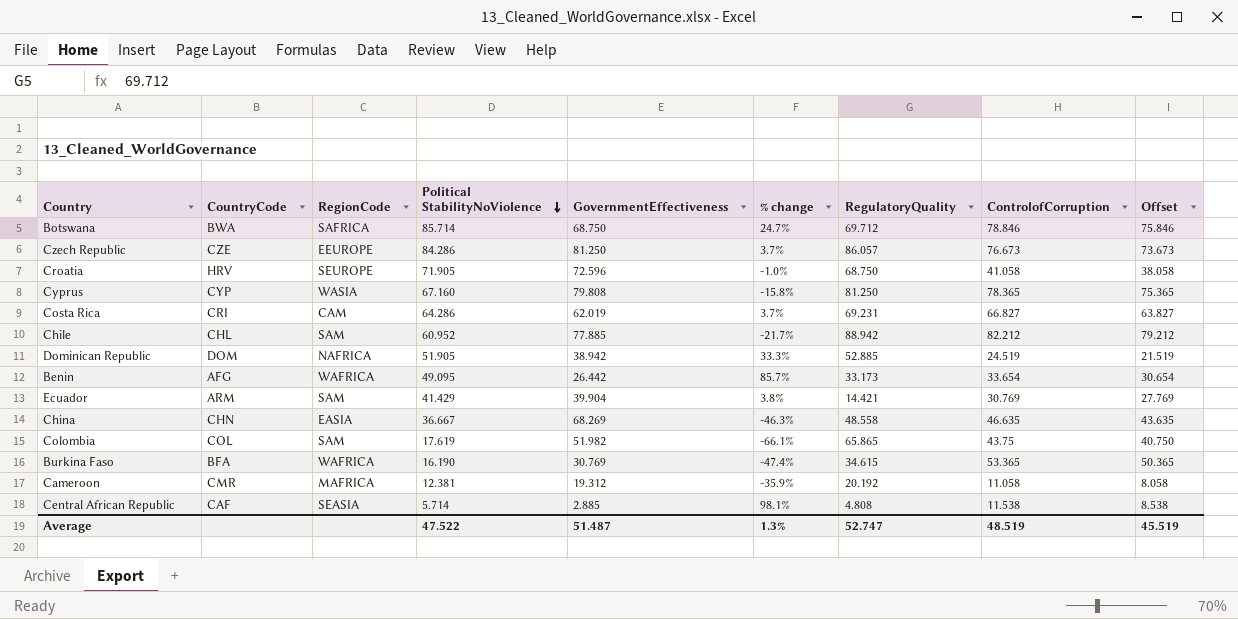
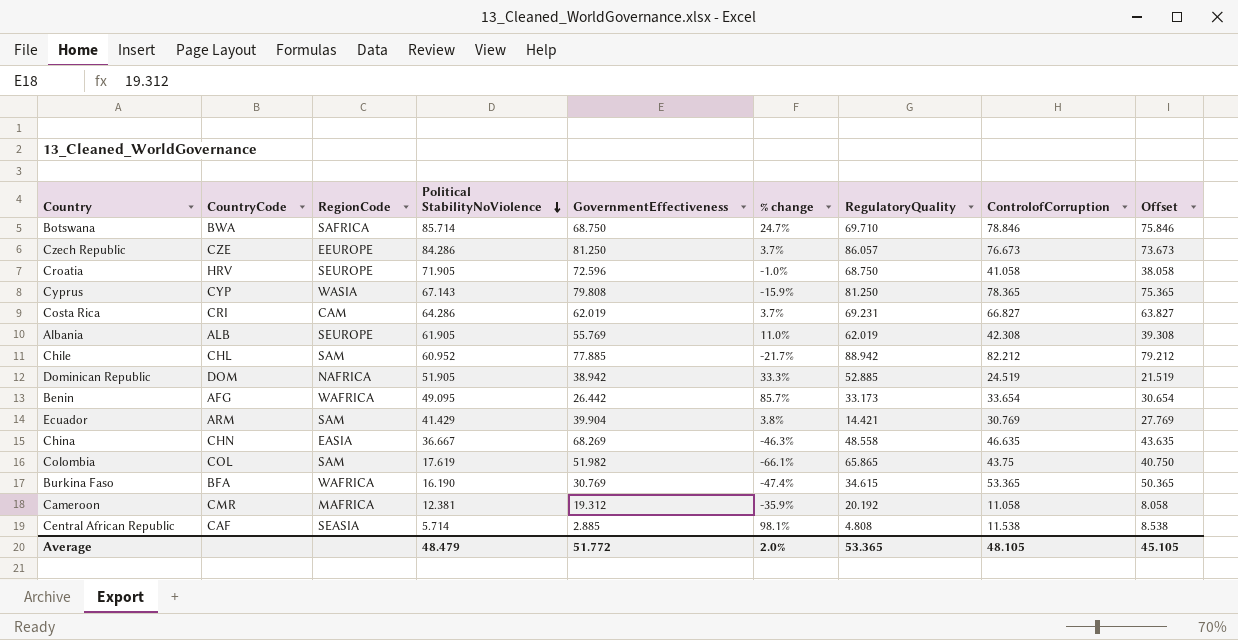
Botswana | RegulatoryQuality: 69.712 -> 69.710
Cyprus | Political StabilityNoViolence: 67.160 -> 67.143
Cyprus | % change: -15.8% -> -15.9%
row Albania: none -> ALB | SEUROPE | 61.905 | 55.769 | 11.0% | 62.019 | 42.308 | 39.308
Average | Political StabilityNoViolence: 47.522 -> 48.479
Average | GovernmentEffectiveness: 51.487 -> 51.772
Average | % change: 1.3% -> 2.0%
Average | RegulatoryQuality: 52.747 -> 53.365
Average | ControlofCorruption: 48.519 -> 48.105
Average | Offset: 45.519 -> 45.105

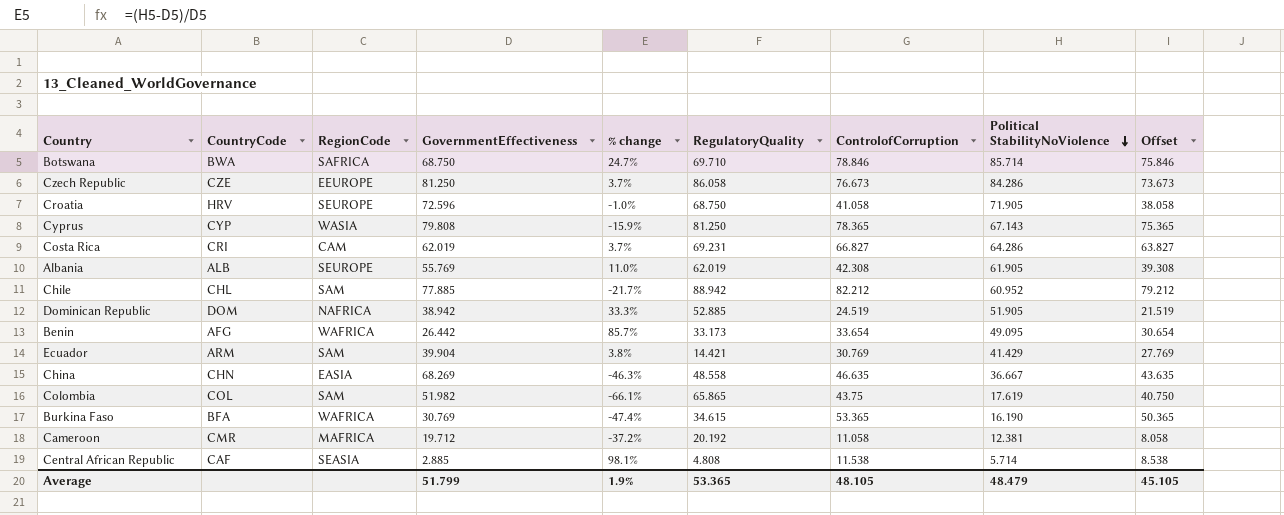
column Political StabilityNoViolence | position: 4 -> 8
Czech Republic | RegulatoryQuality: 86.057 -> 86.058
Cameroon | GovernmentEffectiveness: 19.312 -> 19.712
Cameroon | % change: -35.9% -> -37.2%
Average | GovernmentEffectiveness: 51.772 -> 51.799
Average | % change: 2.0% -> 1.9%

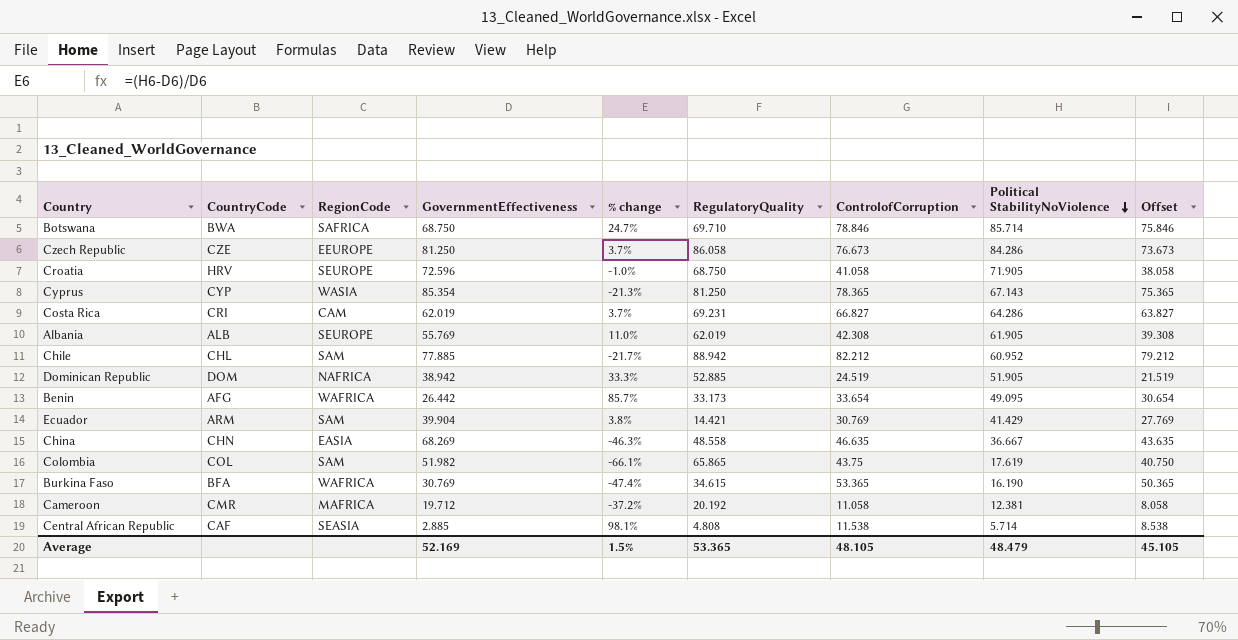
Cyprus | GovernmentEffectiveness: 79.808 -> 85.354
Cyprus | % change: -15.9% -> -21.3%
Average | GovernmentEffectiveness: 51.799 -> 52.169
Average | % change: 1.9% -> 1.5%

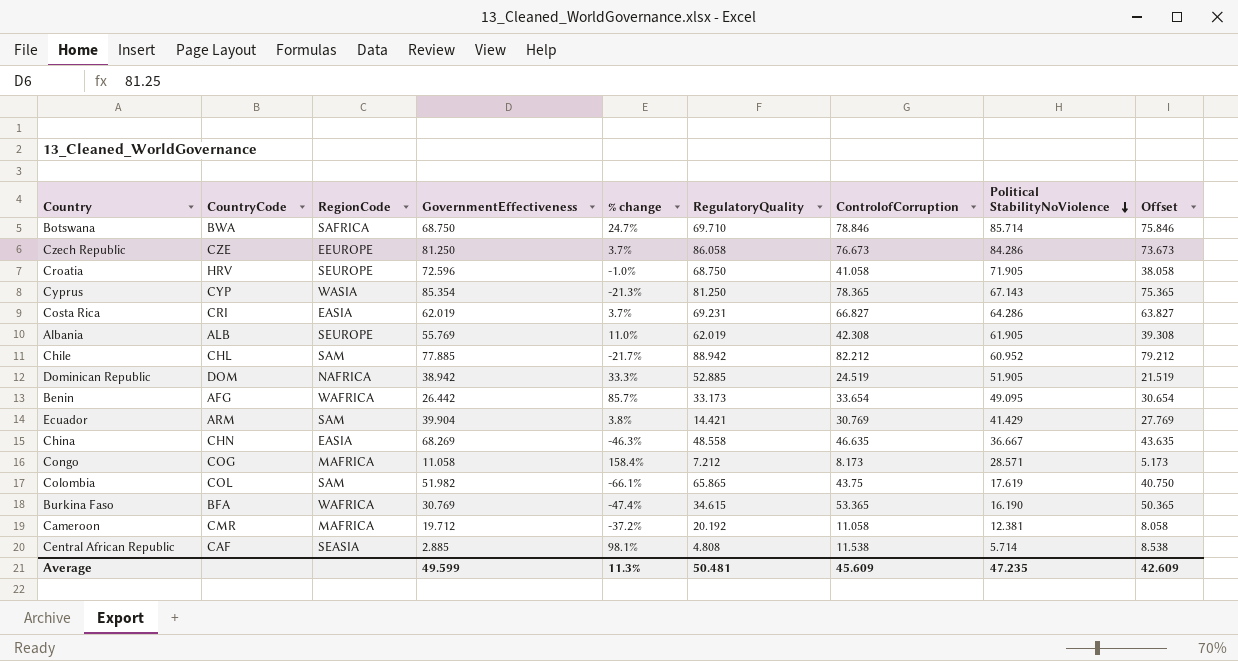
Costa Rica | RegionCode: CAM -> EASIA
row Congo: none -> COG | MAFRICA | 11.058 | 158.4% | 7.212 | 8.173 | 28.571 | 5.173
Average | GovernmentEffectiveness: 52.169 -> 49.599
Average | % change: 1.5% -> 11.3%
Average | RegulatoryQuality: 53.365 -> 50.481
Average | ControlofCorruption: 48.105 -> 45.609
Average | Political StabilityNoViolence: 48.479 -> 47.235
Average | Offset: 45.105 -> 42.609

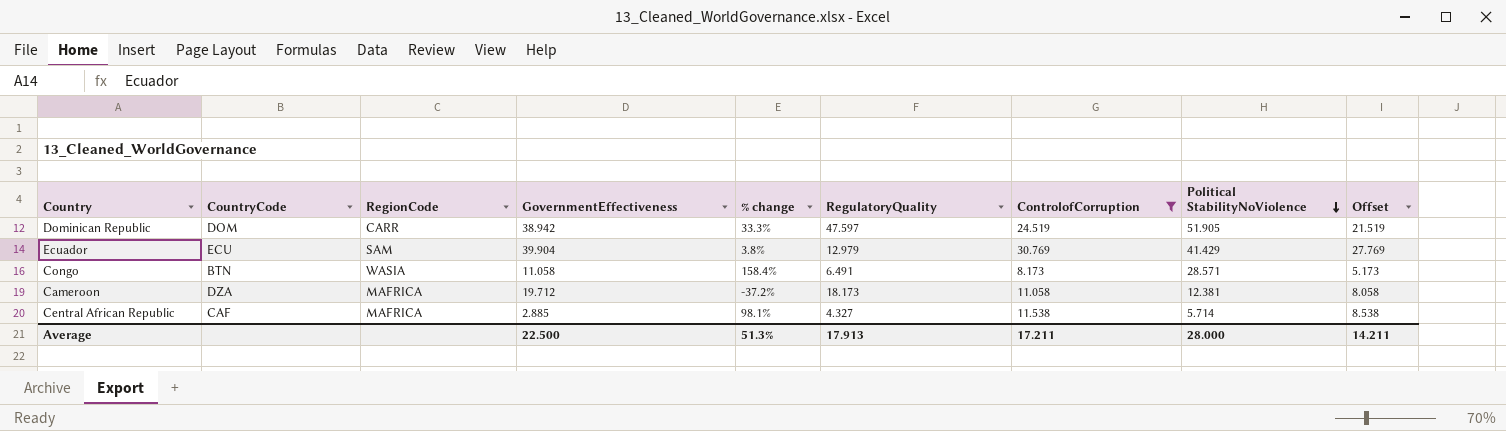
filter: none -> ControlofCorruption <= 30.769
Dominican Republic | RegionCode: NAFRICA -> CARR
Dominican Republic | RegulatoryQuality: 52.885 -> 47.597
Ecuador | CountryCode: ARM -> ECU
Ecuador | RegulatoryQuality: 14.421 -> 12.979
Congo | CountryCode: COG -> BTN
Congo | RegionCode: MAFRICA -> WASIA
Congo | RegulatoryQuality: 7.212 -> 6.491
Cameroon | CountryCode: CMR -> DZA
Cameroon | RegulatoryQuality: 20.192 -> 18.173
Central African Republic | RegionCode: SEASIA -> MAFRICA
Central African Republic | RegulatoryQuality: 4.808 -> 4.327
Average | GovernmentEffectiveness: 49.599 -> 22.500
Average | % change: 11.3% -> 51.3%
Average | RegulatoryQuality: 50.481 -> 17.913
Average | ControlofCorruption: 45.609 -> 17.211
Average | Political StabilityNoViolence: 47.235 -> 28.000
Average | Offset: 42.609 -> 14.211

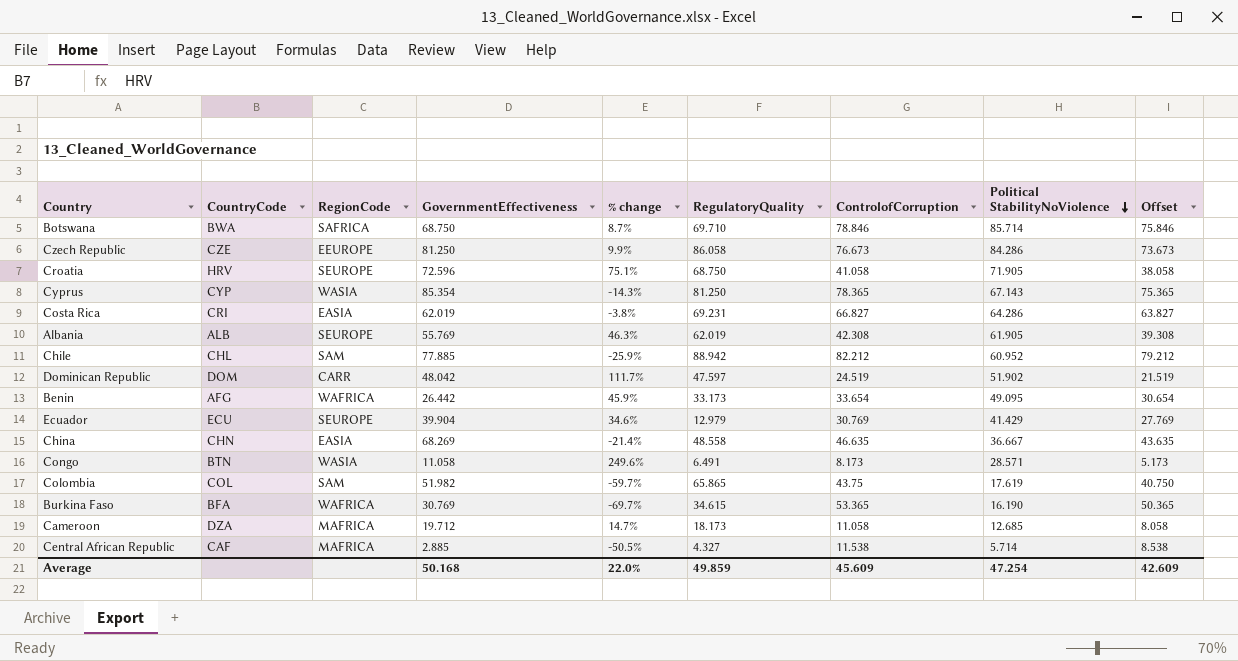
filter: ControlofCorruption <= 30.769 -> none
column % change | formula: ([Political StabilityNoViolence] - [GovernmentEffectiveness]) / [GovernmentEffectiveness] -> ([Political StabilityNoViolence] - [ControlofCorruption]) / [ControlofCorruption]
Dominican Republic | GovernmentEffectiveness: 38.942 -> 48.042
Dominican Republic | Political StabilityNoViolence: 51.905 -> 51.902
Ecuador | RegionCode: SAM -> SEUROPE
Cameroon | Political StabilityNoViolence: 12.381 -> 12.685
Average | GovernmentEffectiveness: 22.500 -> 50.168
Average | % change: 51.3% -> 22.0%
Average | RegulatoryQuality: 17.913 -> 49.859
Average | ControlofCorruption: 17.211 -> 45.609
Average | Political StabilityNoViolence: 28.000 -> 47.254
Average | Offset: 14.211 -> 42.609

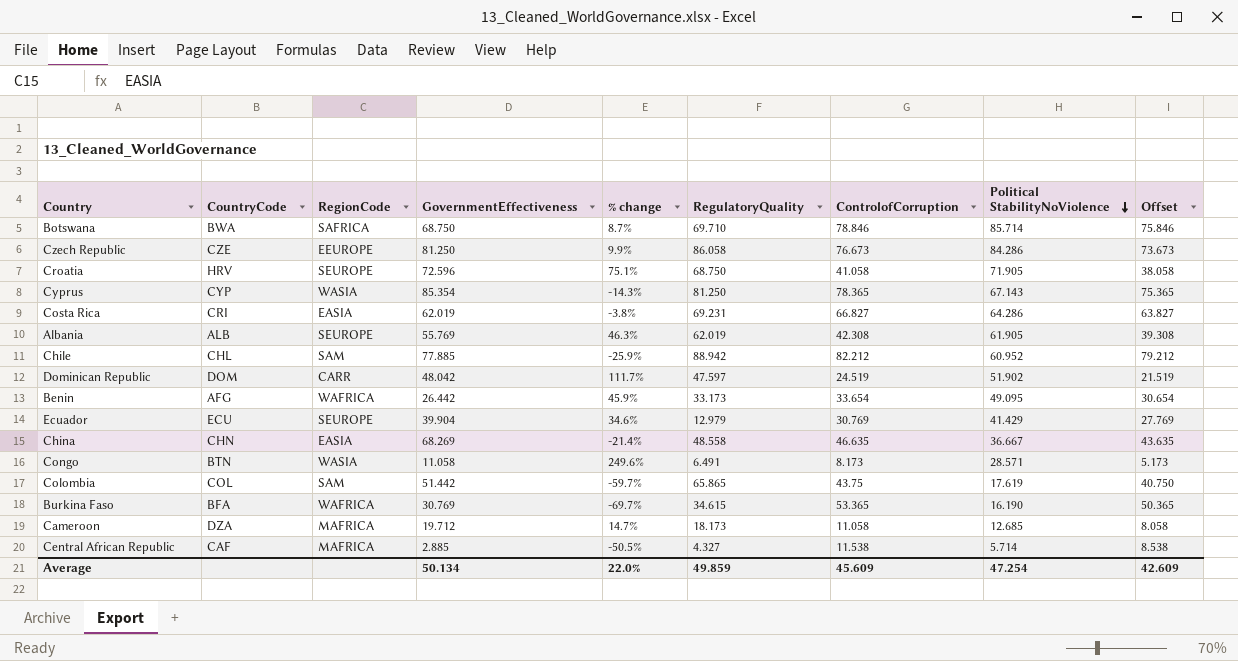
Colombia | GovernmentEffectiveness: 51.982 -> 51.442
Average | GovernmentEffectiveness: 50.168 -> 50.134

